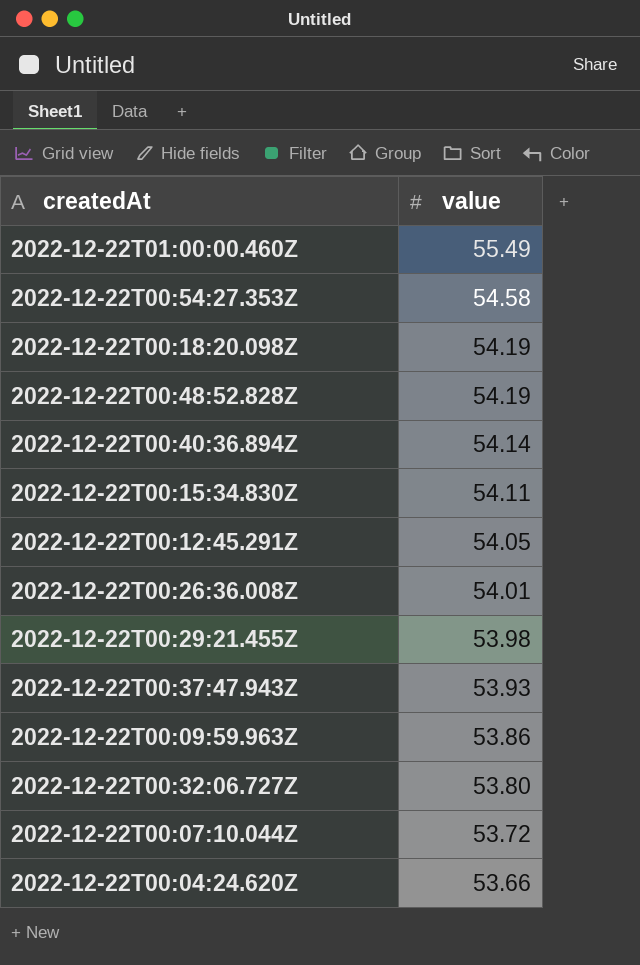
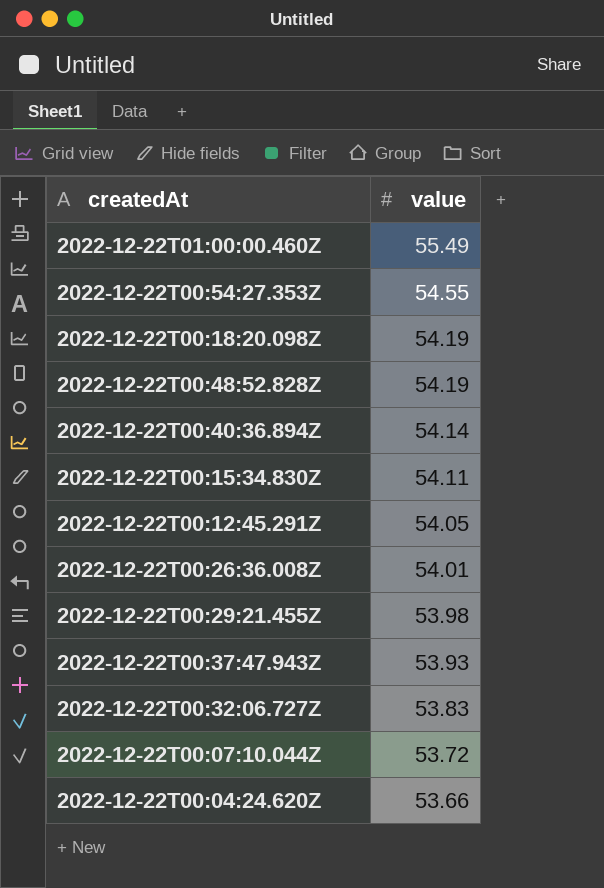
row 2022-12-22T00:09:59.963Z: 53.86 -> none
2022-12-22T00:54:27.353Z | value: 54.58 -> 54.55
2022-12-22T00:32:06.727Z | value: 53.80 -> 53.83

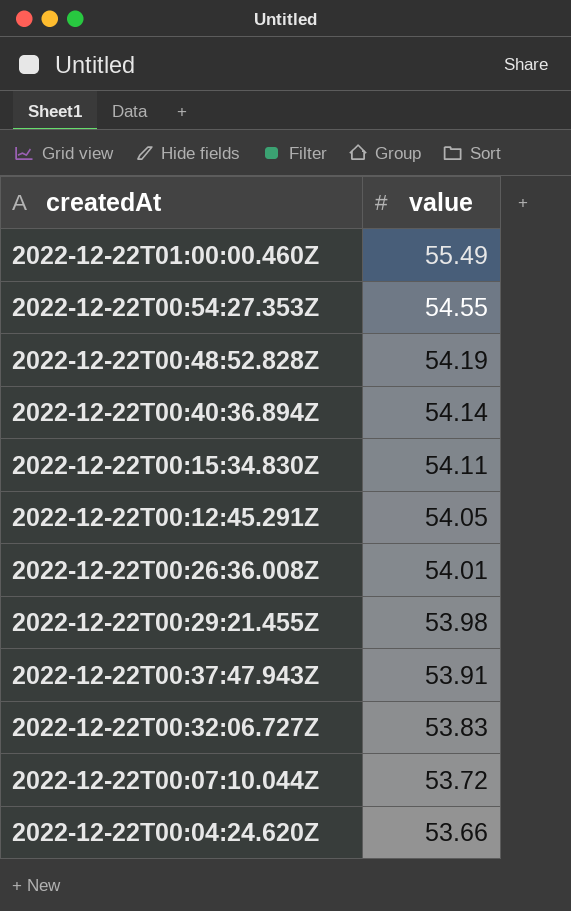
row 2022-12-22T00:18:20.098Z: 54.19 -> none
2022-12-22T00:37:47.943Z | value: 53.93 -> 53.91

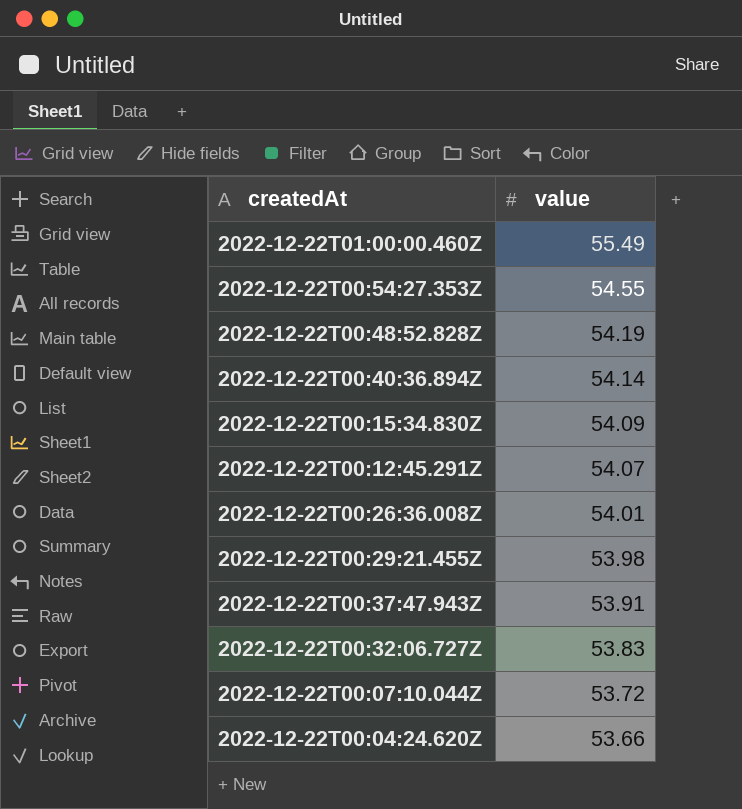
2022-12-22T00:15:34.830Z | value: 54.11 -> 54.09
2022-12-22T00:12:45.291Z | value: 54.05 -> 54.07

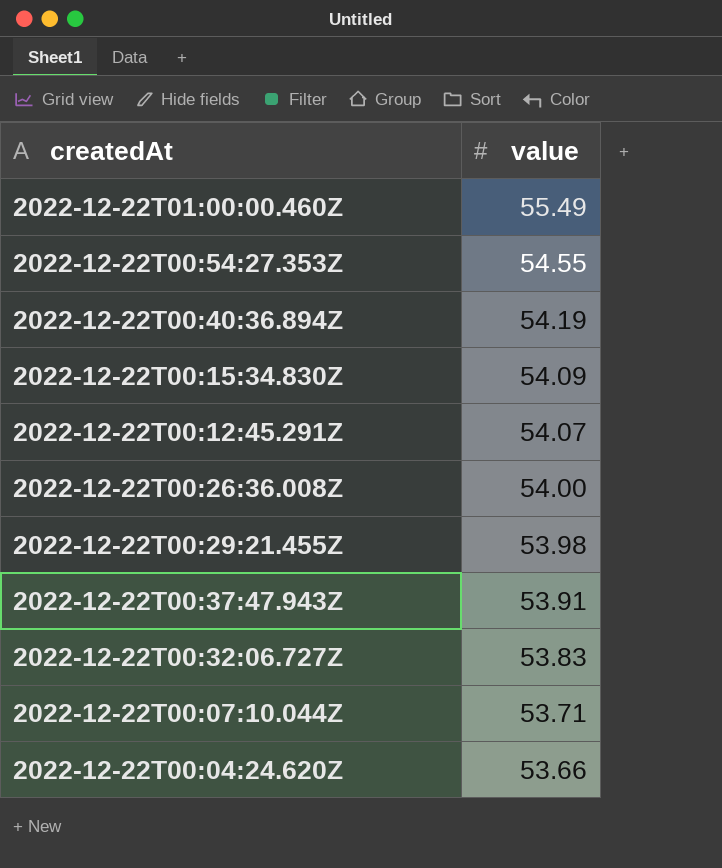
row 2022-12-22T00:48:52.828Z: 54.19 -> none
2022-12-22T00:40:36.894Z | value: 54.14 -> 54.19
2022-12-22T00:26:36.008Z | value: 54.01 -> 54.00
2022-12-22T00:07:10.044Z | value: 53.72 -> 53.71

